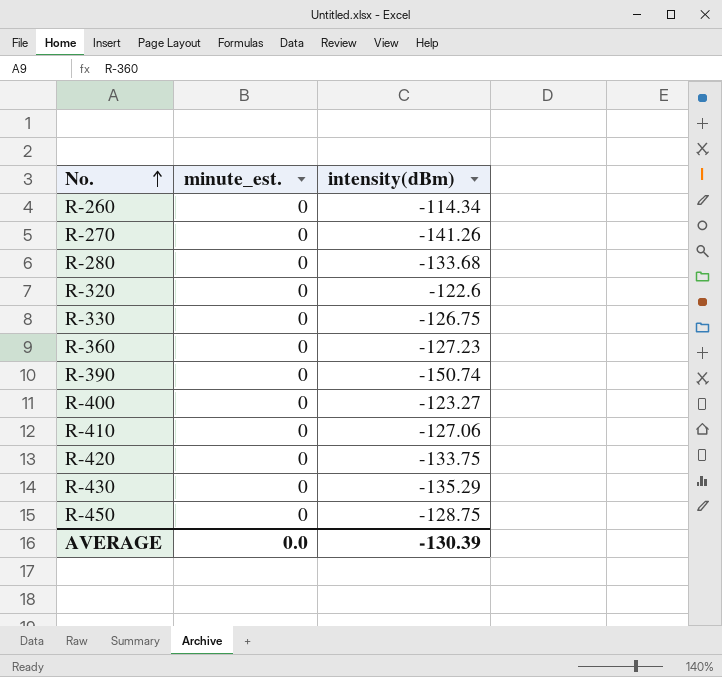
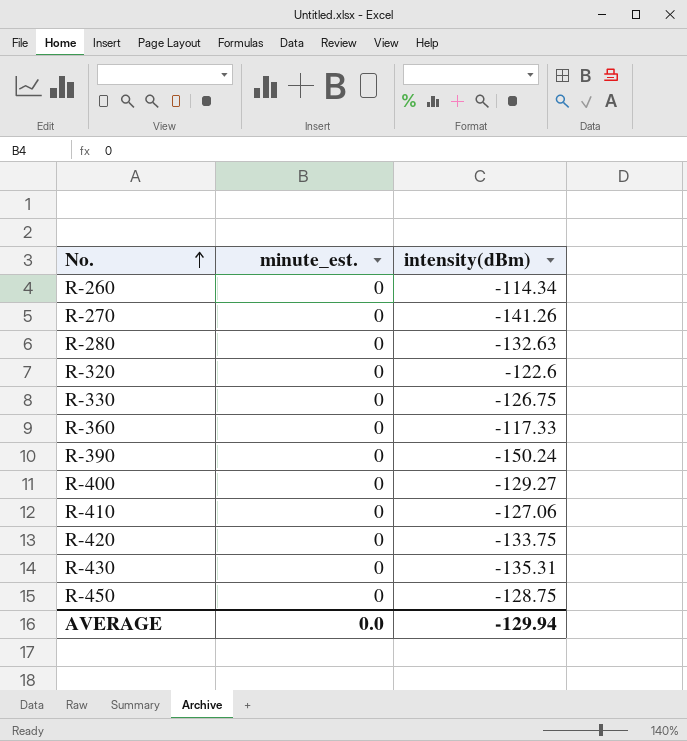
R-280 | intensity(dBm): -133.68 -> -132.63
R-360 | intensity(dBm): -127.23 -> -117.33
R-390 | intensity(dBm): -150.74 -> -150.24
R-400 | intensity(dBm): -123.27 -> -129.27
R-430 | intensity(dBm): -135.29 -> -135.31
AVERAGE | intensity(dBm): -130.39 -> -129.94

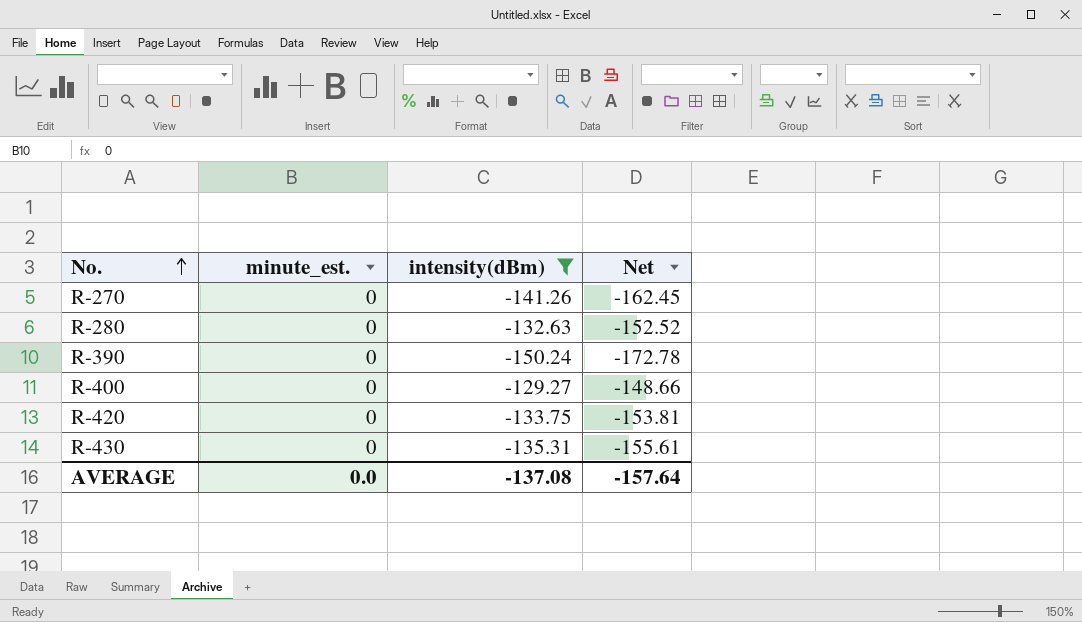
filter: none -> intensity(dBm) <= -129.27
column Net | formula: none -> [intensity(dBm)] * 1.15
AVERAGE | intensity(dBm): -129.94 -> -137.08

